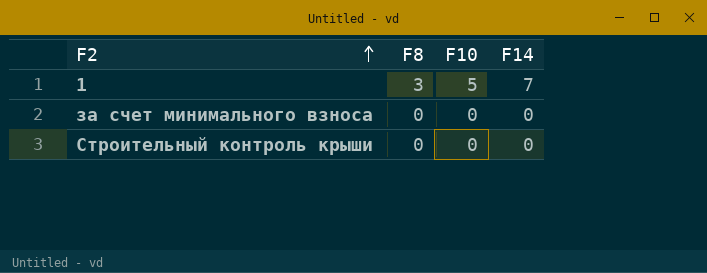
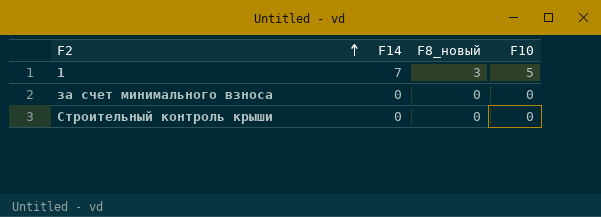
column F14 | position: 4 -> 2
column name: F8 -> F8_новый

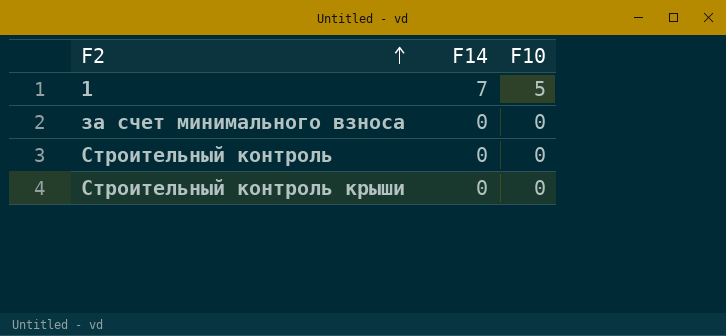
column F8_новый | position: 3 -> none
row Строительный контроль: none -> 0 | 0

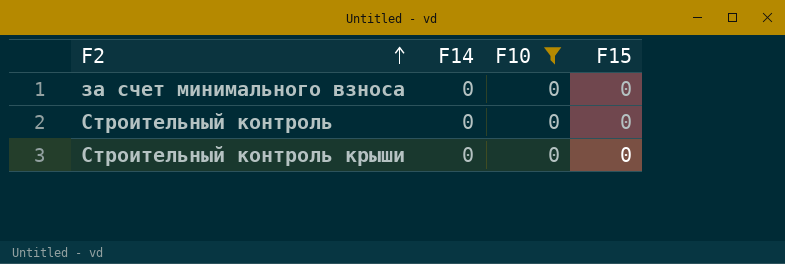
filter: none -> F10 = 0
column F15 | position: none -> 4

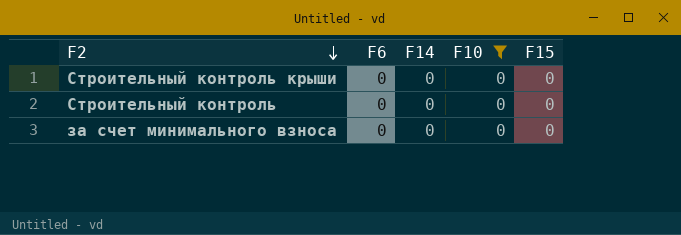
row order: F2 ascending -> F2 descending
column F6 | position: none -> 2

